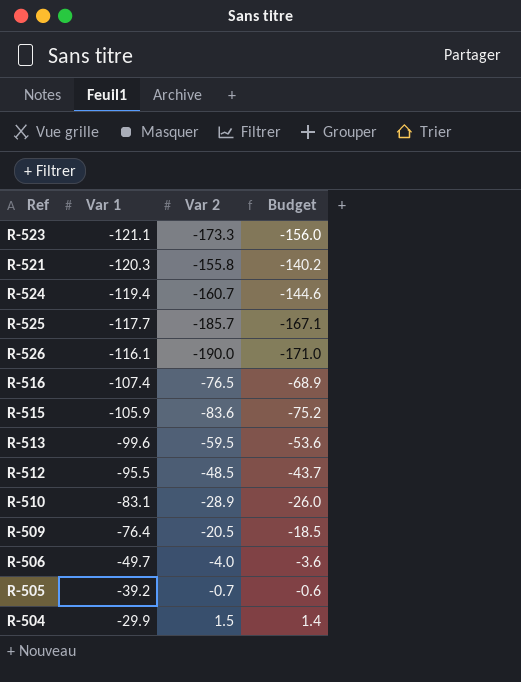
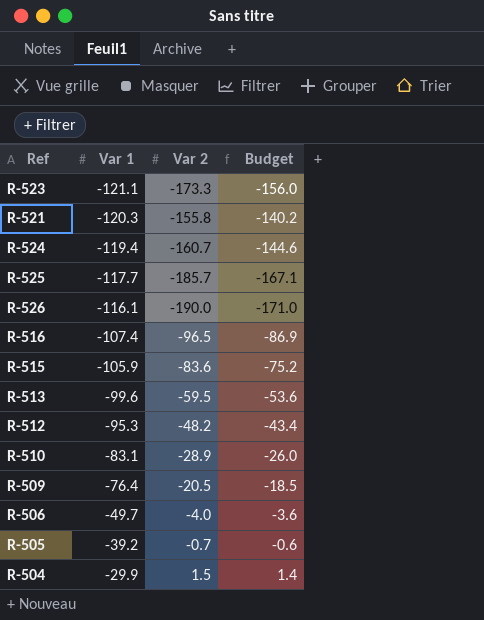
R-516 | Var 2: -76.5 -> -96.5
R-516 | Budget: -68.9 -> -86.9
R-512 | Var 1: -95.5 -> -95.3
R-512 | Var 2: -48.5 -> -48.2
R-512 | Budget: -43.7 -> -43.4

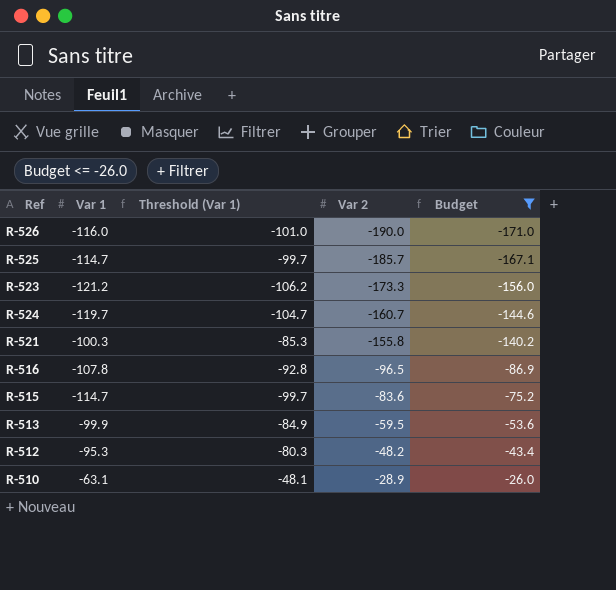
filter: none -> Budget <= -26.0
row order: Var 1 ascending -> Var 2 ascending
column Threshold (Var 1) | formula: none -> [Var 1] + 15
R-526 | Var 1: -116.1 -> -116.0
R-525 | Var 1: -117.7 -> -114.7
R-523 | Var 1: -121.1 -> -121.2
R-524 | Var 1: -119.4 -> -119.7
R-521 | Var 1: -120.3 -> -100.3
R-516 | Var 1: -107.4 -> -107.8
R-515 | Var 1: -105.9 -> -114.7
R-513 | Var 1: -99.6 -> -99.9
R-510 | Var 1: -83.1 -> -63.1

